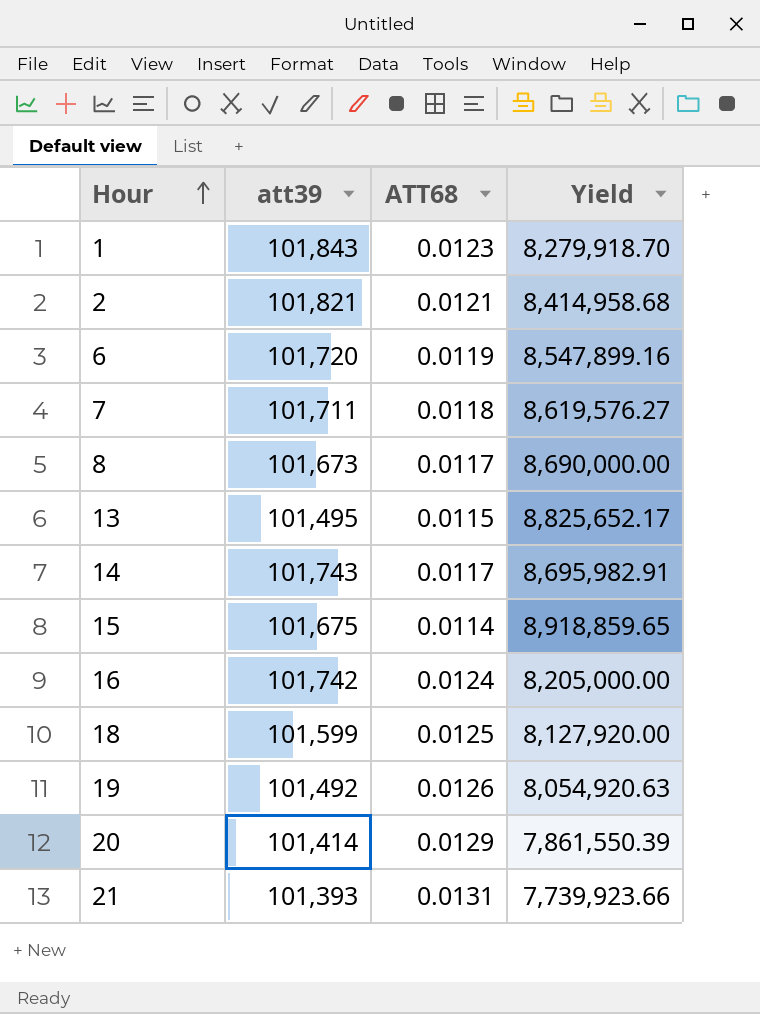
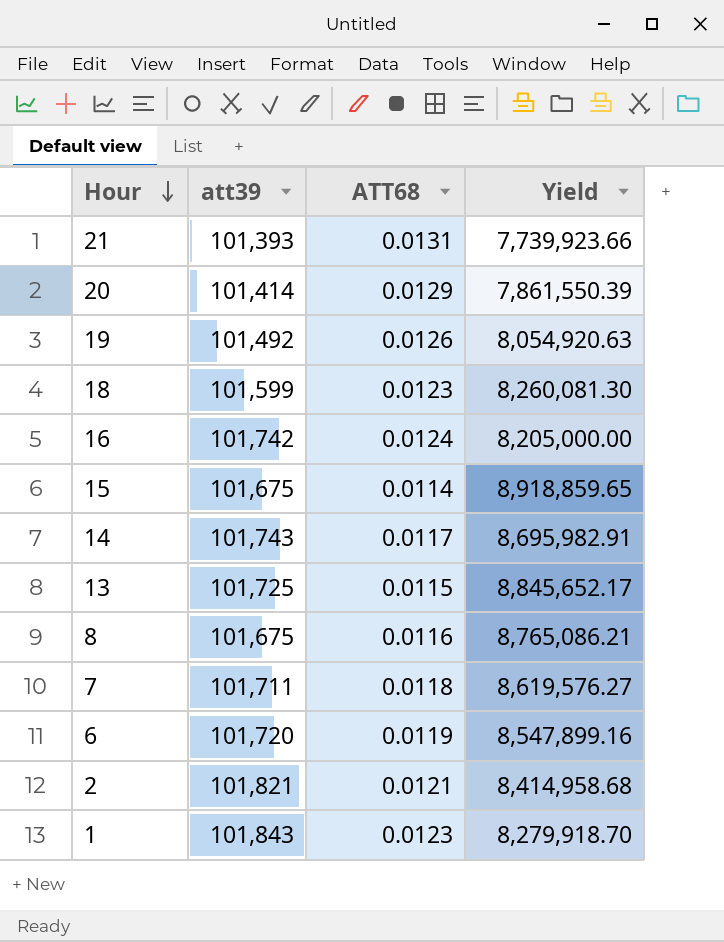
row order: Hour ascending -> Hour descending
18 | ATT68: 0.0125 -> 0.0123
18 | Yield: 8,127,920.00 -> 8,260,081.30
13 | att39: 101,495 -> 101,725
13 | Yield: 8,825,652.17 -> 8,845,652.17
8 | att39: 101,673 -> 101,675
8 | ATT68: 0.0117 -> 0.0116
8 | Yield: 8,690,000.00 -> 8,765,086.21

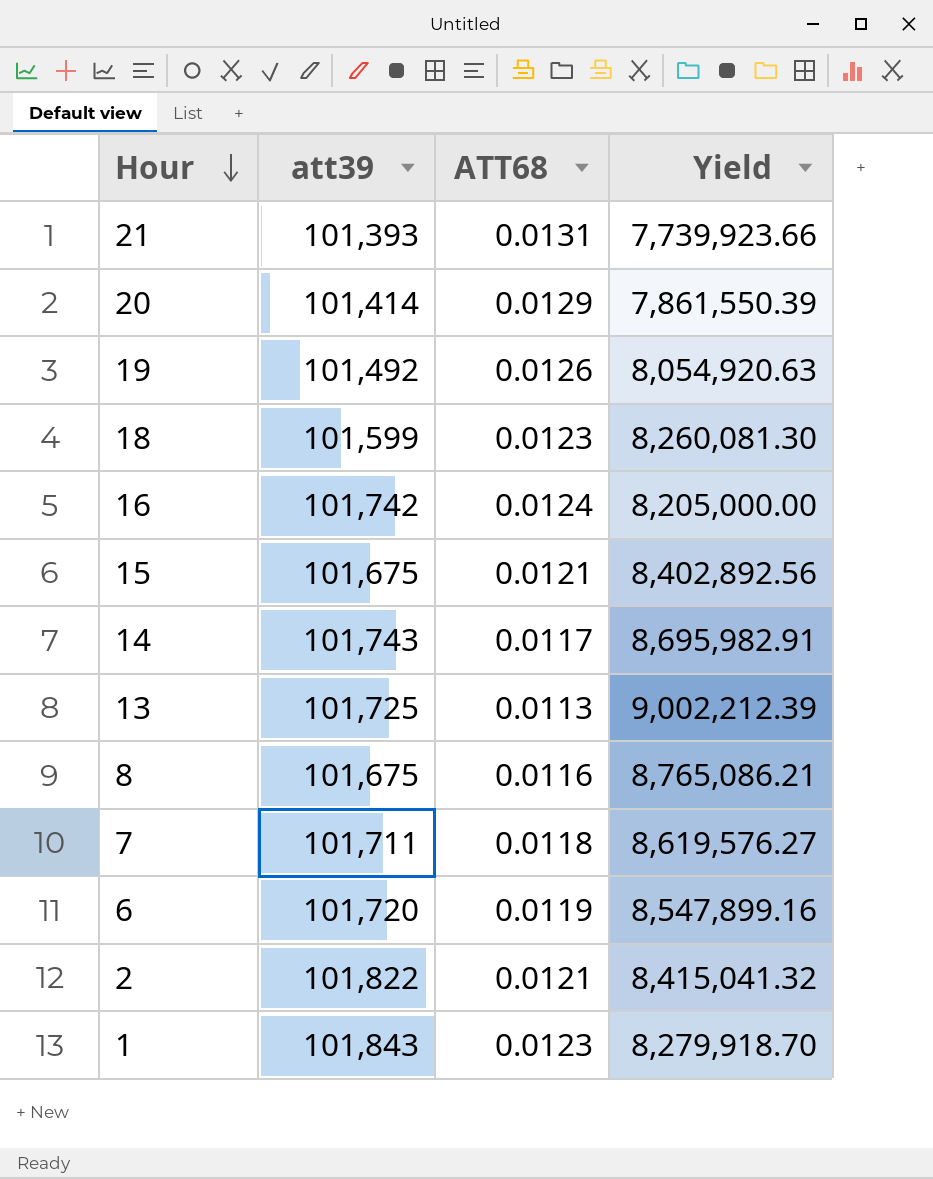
15 | ATT68: 0.0114 -> 0.0121
15 | Yield: 8,918,859.65 -> 8,402,892.56
13 | ATT68: 0.0115 -> 0.0113
13 | Yield: 8,845,652.17 -> 9,002,212.39
2 | att39: 101,821 -> 101,822
2 | Yield: 8,414,958.68 -> 8,415,041.32

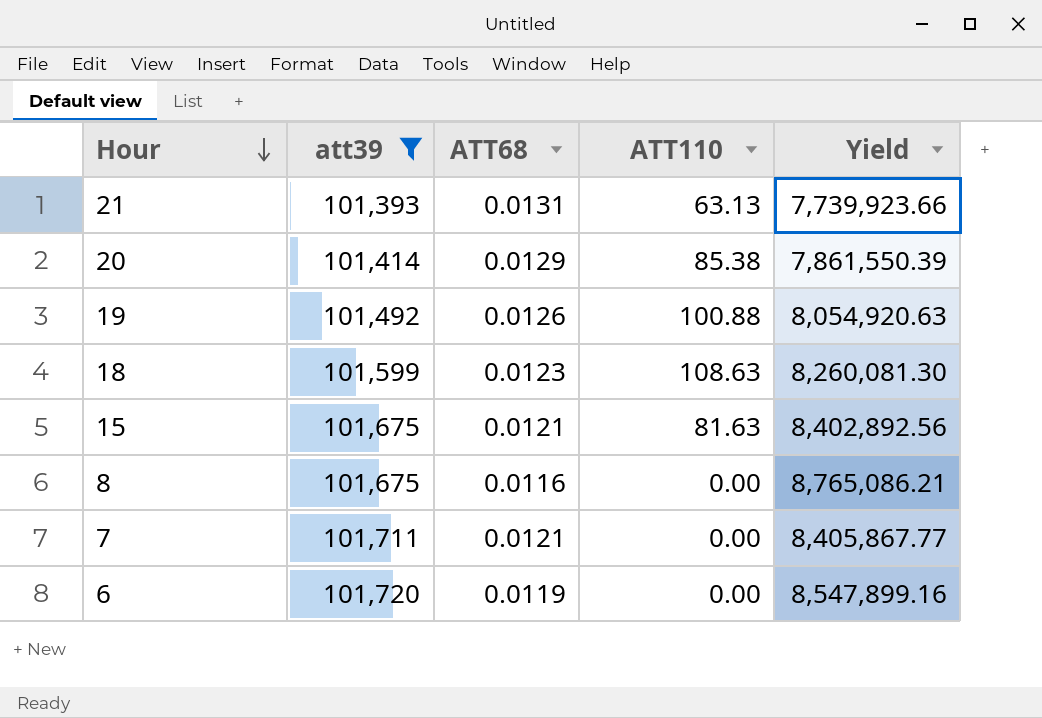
filter: none -> att39 <= 101,720
column ATT110 | position: none -> 4
7 | ATT68: 0.0118 -> 0.0121
7 | Yield: 8,619,576.27 -> 8,405,867.77

